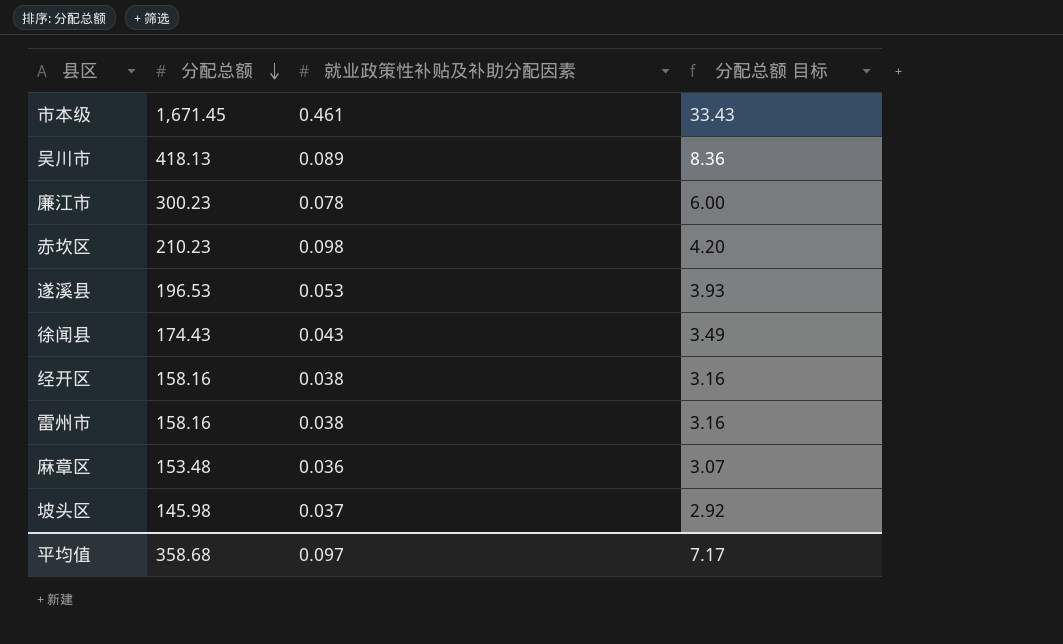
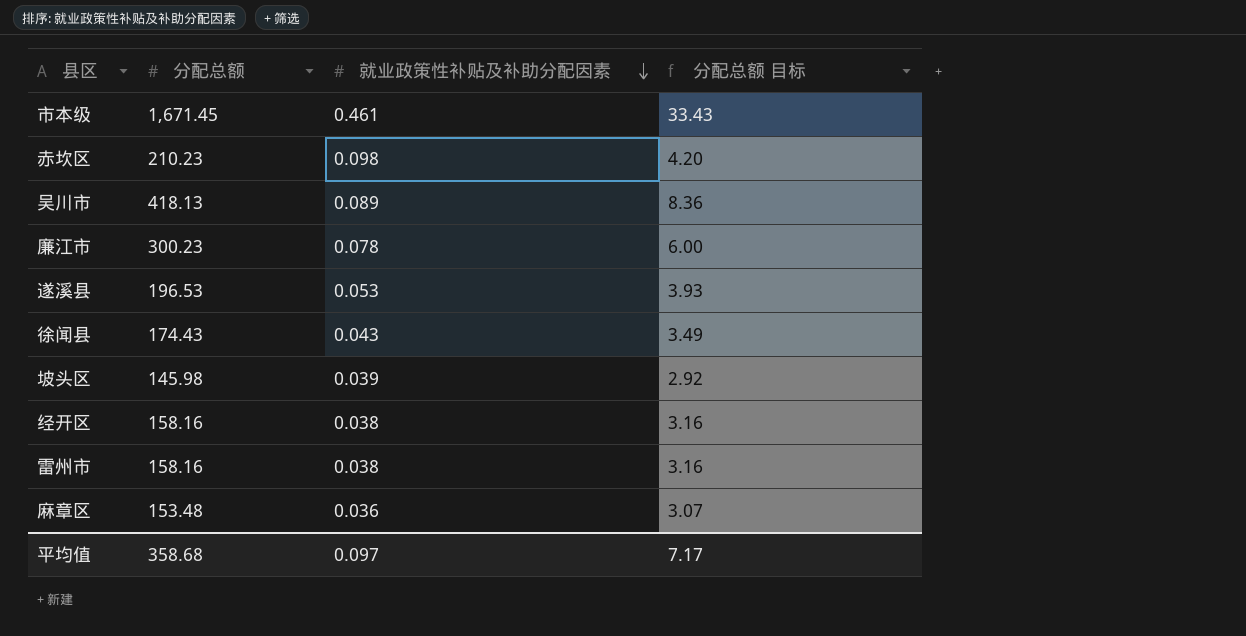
row order: 分配总额 descending -> 就业政策性补贴及补助分配因素 descending
坡头区 | 就业政策性补贴及补助分配因素: 0.037 -> 0.039

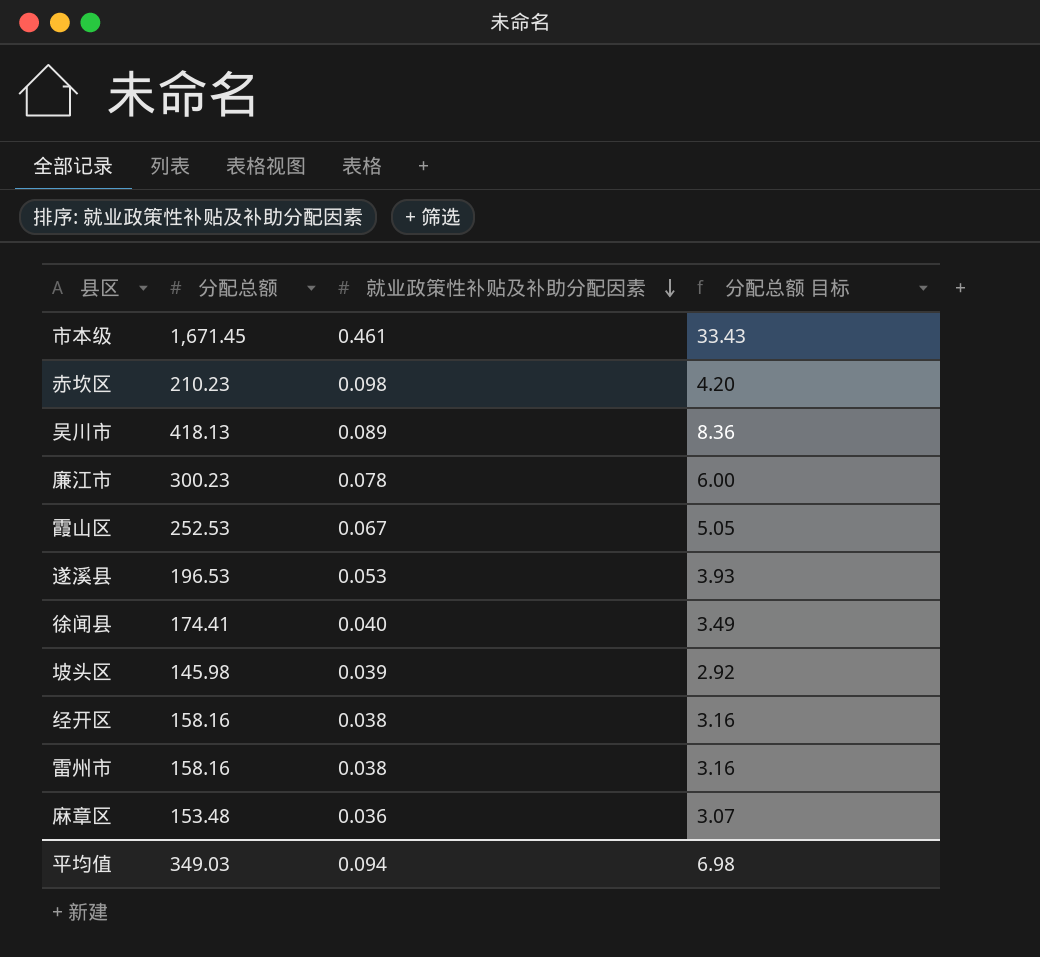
row 霞山区: none -> 252.53 | 0.067 | 5.05
徐闻县 | 分配总额: 174.43 -> 174.41
徐闻县 | 就业政策性补贴及补助分配因素: 0.043 -> 0.040
平均值 | 分配总额: 358.68 -> 349.03
平均值 | 就业政策性补贴及补助分配因素: 0.097 -> 0.094
平均值 | 分配总额 目标: 7.17 -> 6.98

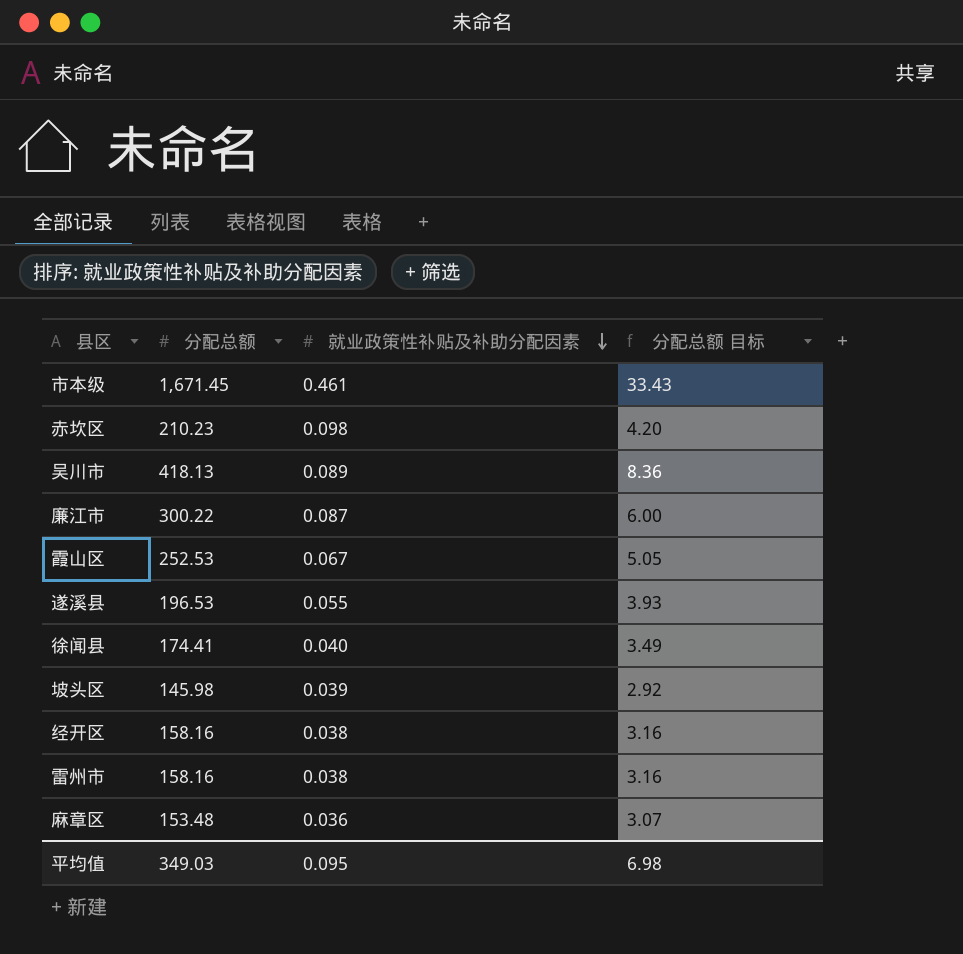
廉江市 | 分配总额: 300.23 -> 300.22
廉江市 | 就业政策性补贴及补助分配因素: 0.078 -> 0.087
遂溪县 | 就业政策性补贴及补助分配因素: 0.053 -> 0.055
平均值 | 就业政策性补贴及补助分配因素: 0.094 -> 0.095

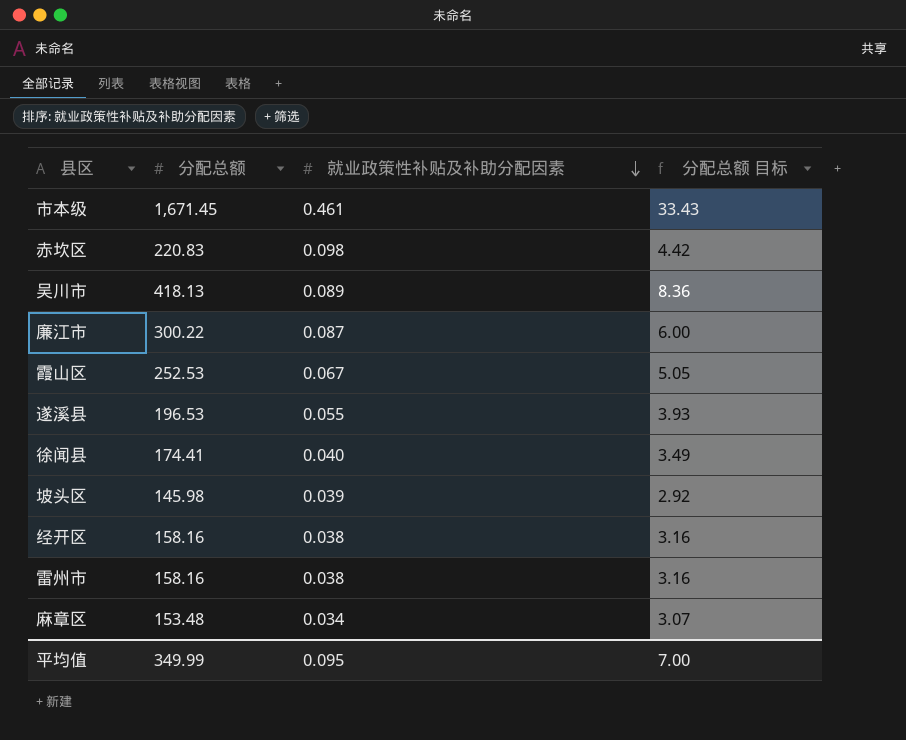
赤坎区 | 分配总额: 210.23 -> 220.83
赤坎区 | 分配总额 目标: 4.20 -> 4.42
麻章区 | 就业政策性补贴及补助分配因素: 0.036 -> 0.034
平均值 | 分配总额: 349.03 -> 349.99
平均值 | 分配总额 目标: 6.98 -> 7.00

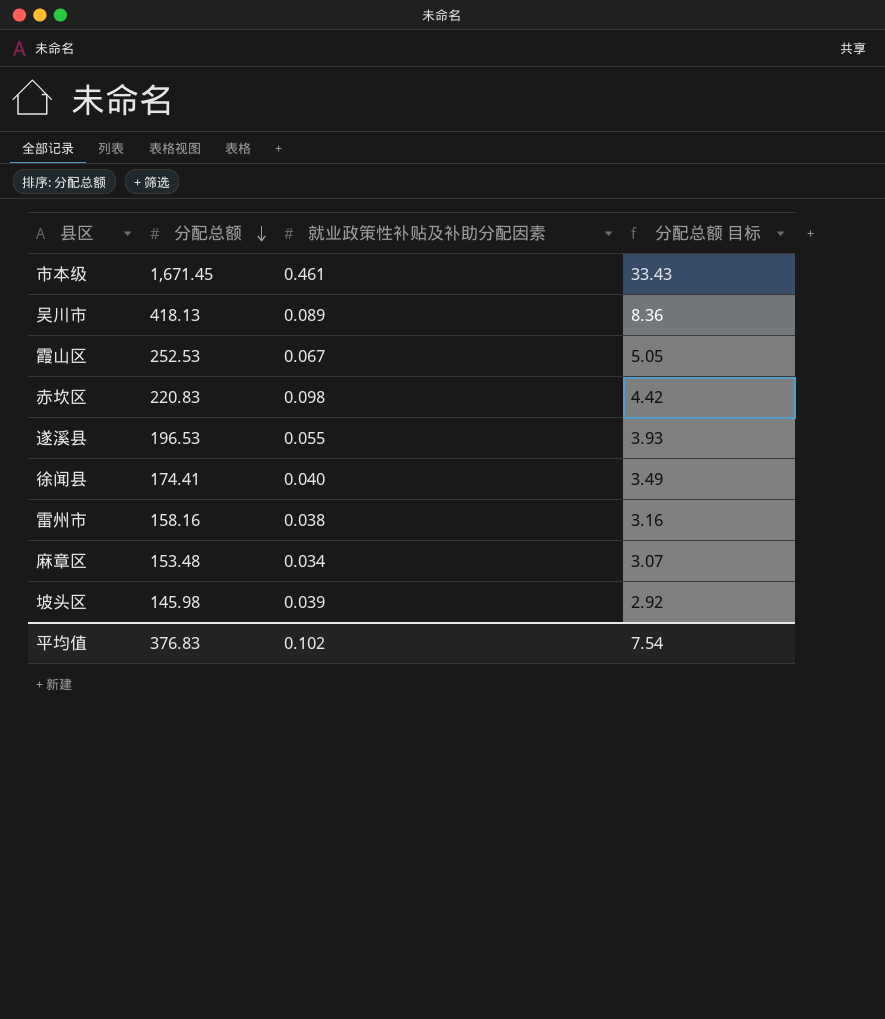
row order: 就业政策性补贴及补助分配因素 descending -> 分配总额 descending
row 廉江市: 300.22 | 0.087 | 6.00 -> none
row 经开区: 158.16 | 0.038 | 3.16 -> none
平均值 | 分配总额: 349.99 -> 376.83
平均值 | 就业政策性补贴及补助分配因素: 0.095 -> 0.102
平均值 | 分配总额 目标: 7.00 -> 7.54

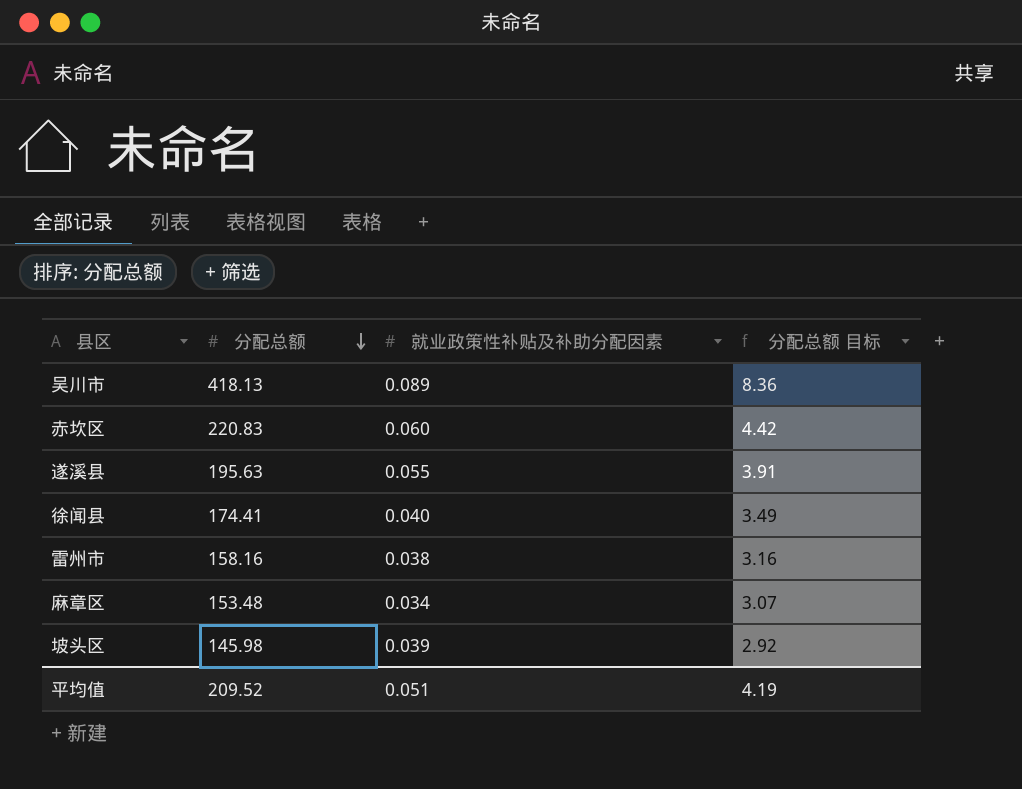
row 市本级: 1,671.45 | 0.461 | 33.43 -> none
row 霞山区: 252.53 | 0.067 | 5.05 -> none
赤坎区 | 就业政策性补贴及补助分配因素: 0.098 -> 0.060
遂溪县 | 分配总额: 196.53 -> 195.63
遂溪县 | 分配总额 目标: 3.93 -> 3.91
平均值 | 分配总额: 376.83 -> 209.52
平均值 | 就业政策性补贴及补助分配因素: 0.102 -> 0.051
平均值 | 分配总额 目标: 7.54 -> 4.19

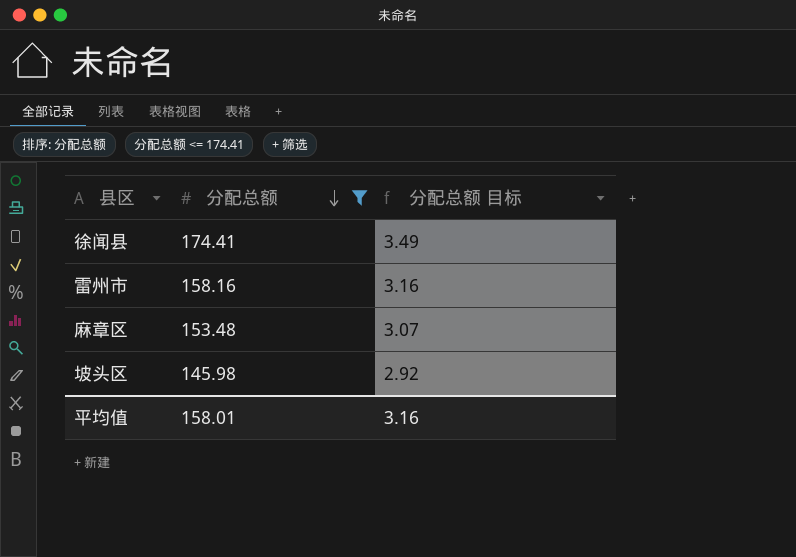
filter: none -> 分配总额 <= 174.41
column 就业政策性补贴及补助分配因素 | position: 3 -> none
平均值 | 分配总额: 209.52 -> 158.01
平均值 | 分配总额 目标: 4.19 -> 3.16

